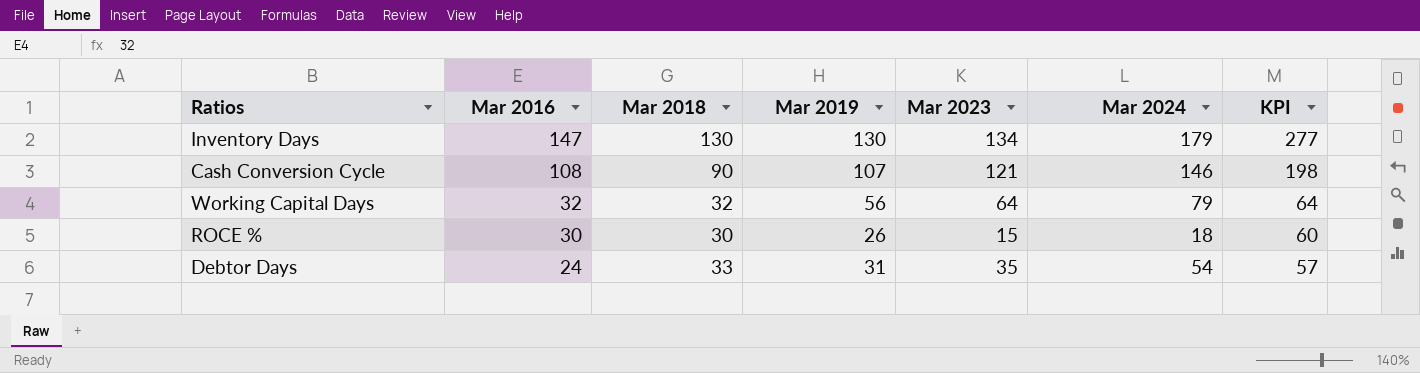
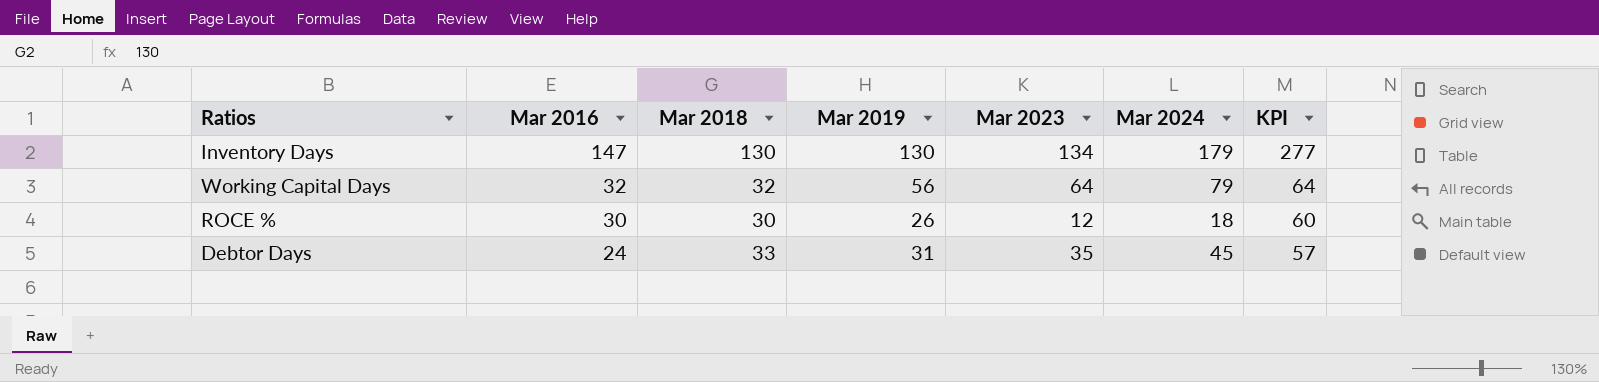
row Cash Conversion Cycle: 108 | 90 | 107 | 121 | 146 | 198 -> none
ROCE % | Mar 2023: 15 -> 12
Debtor Days | Mar 2024: 54 -> 45

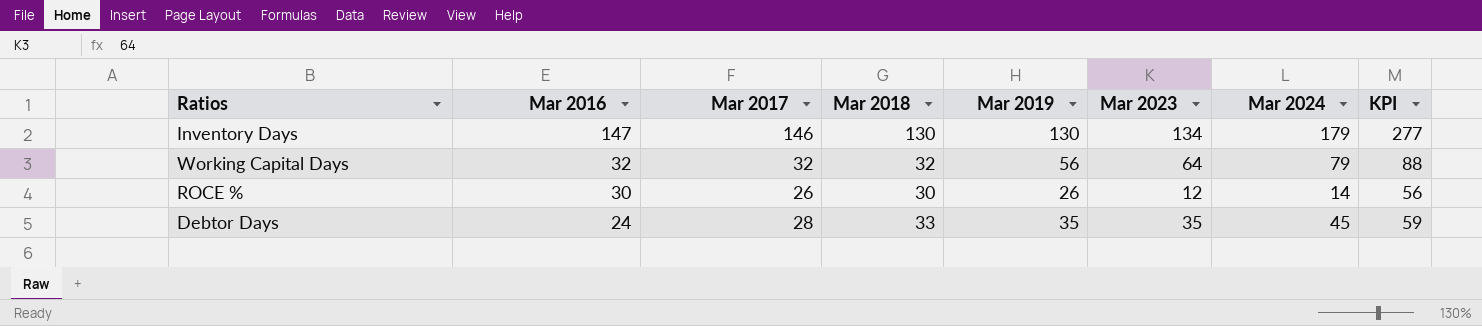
column Mar 2017 | position: none -> 3
column KPI | formula: [Mar 2016] + [Mar 2018] -> [Mar 2016] + [Mar 2019]
ROCE % | Mar 2024: 18 -> 14
Debtor Days | Mar 2019: 31 -> 35

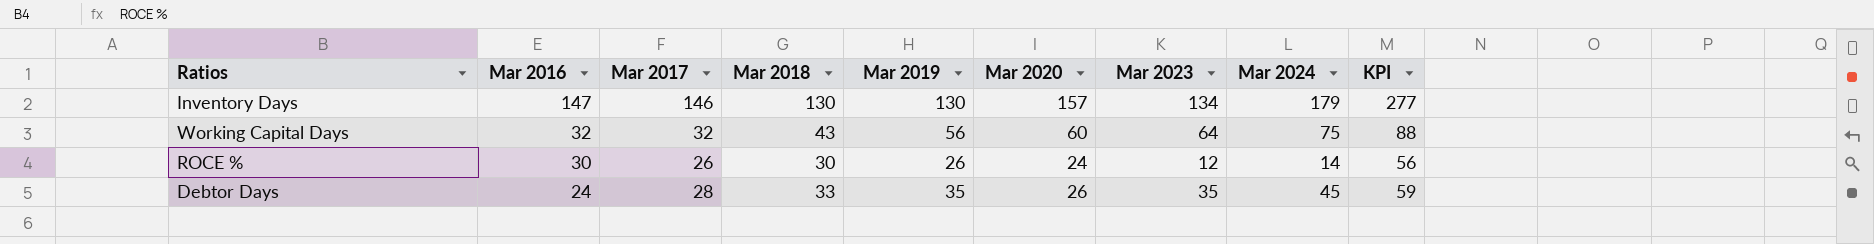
column Mar 2020 | position: none -> 6
Working Capital Days | Mar 2018: 32 -> 43
Working Capital Days | Mar 2024: 79 -> 75

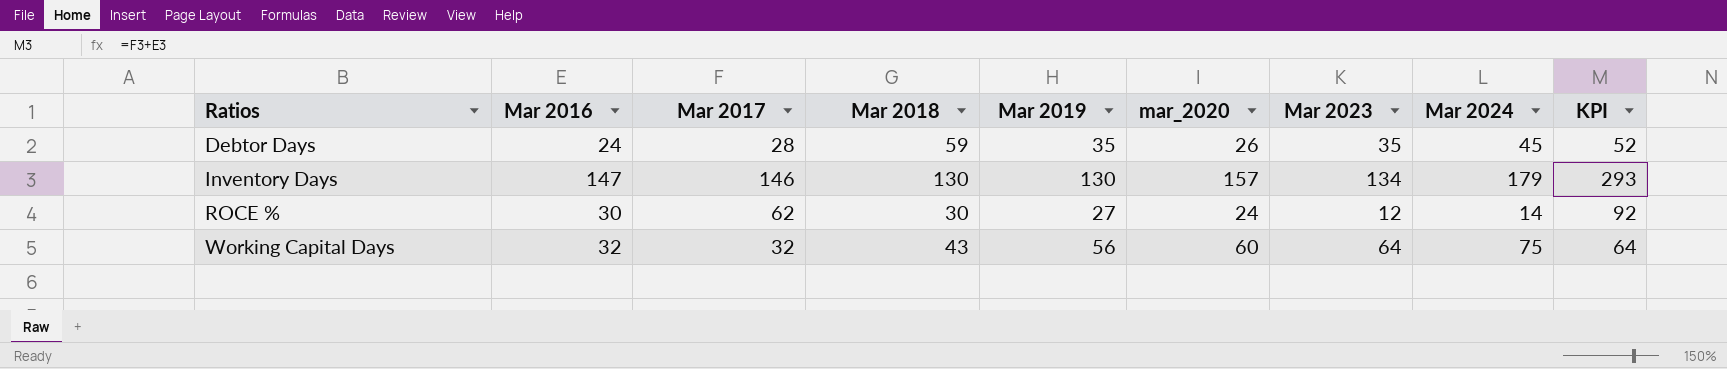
row order: Mar 2016 descending -> Ratios ascending
column name: Mar 2020 -> mar_2020
column KPI | formula: [Mar 2016] + [Mar 2019] -> [Mar 2016] + [Mar 2017]
Debtor Days | Mar 2018: 33 -> 59
ROCE % | Mar 2017: 26 -> 62
ROCE % | Mar 2019: 26 -> 27

